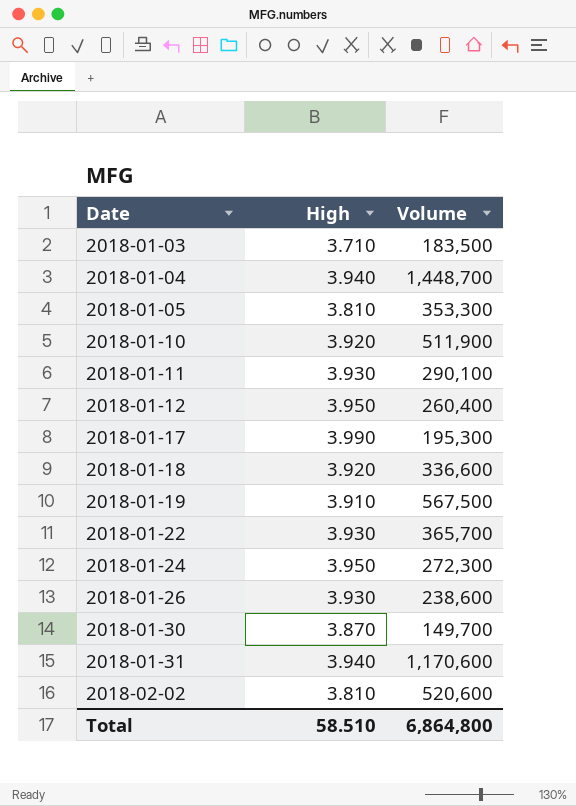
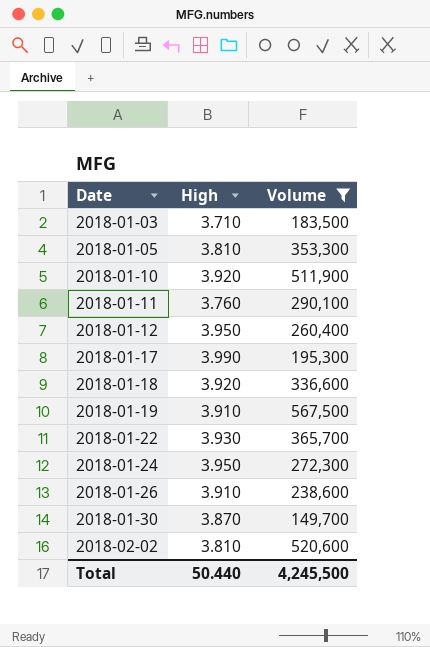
filter: none -> Volume <= 567,500
2018-01-11 | High: 3.930 -> 3.760
2018-01-26 | High: 3.930 -> 3.910
Total | High: 58.510 -> 50.440
Total | Volume: 6,864,800 -> 4,245,500

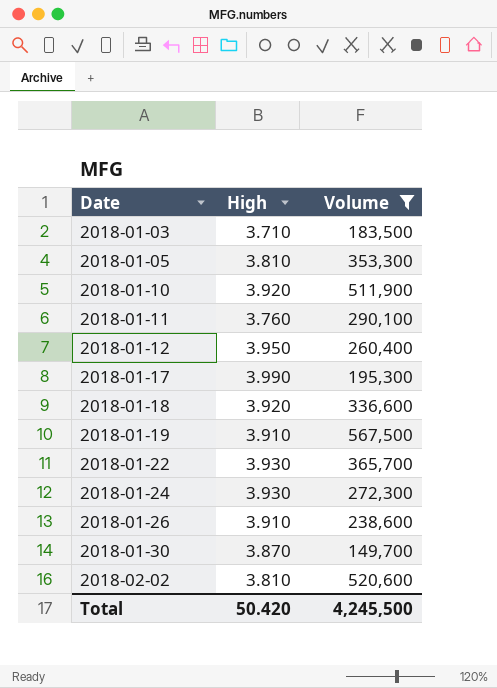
2018-01-24 | High: 3.950 -> 3.930
Total | High: 50.440 -> 50.420

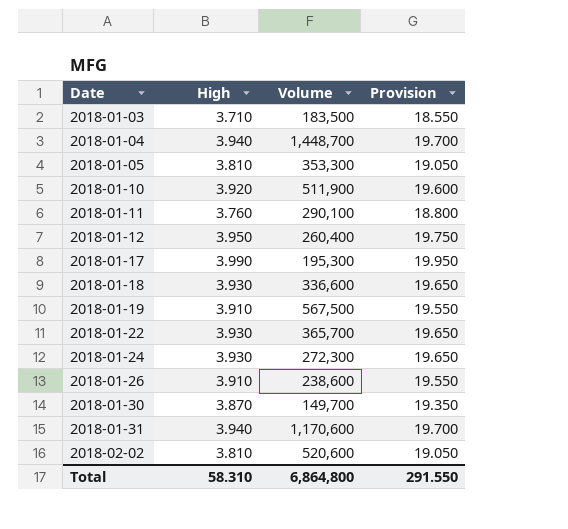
filter: Volume <= 567,500 -> none
column Provision | formula: none -> [High] * 5
2018-01-18 | High: 3.920 -> 3.930
Total | High: 50.420 -> 58.310
Total | Volume: 4,245,500 -> 6,864,800

